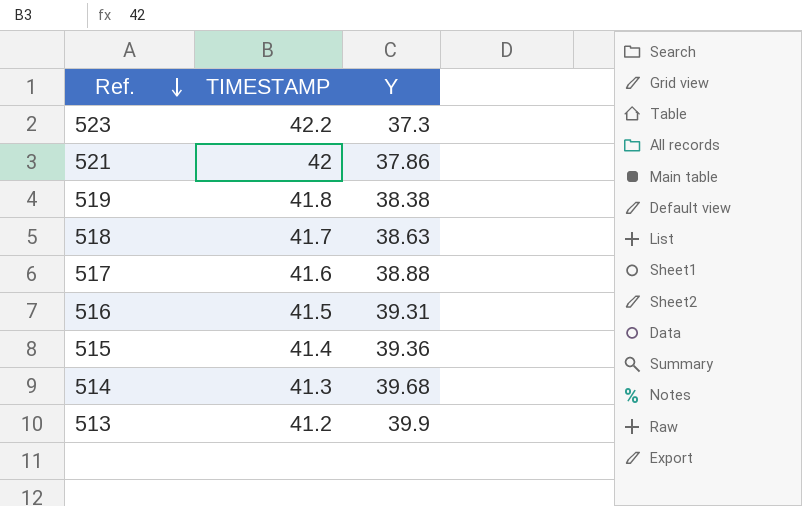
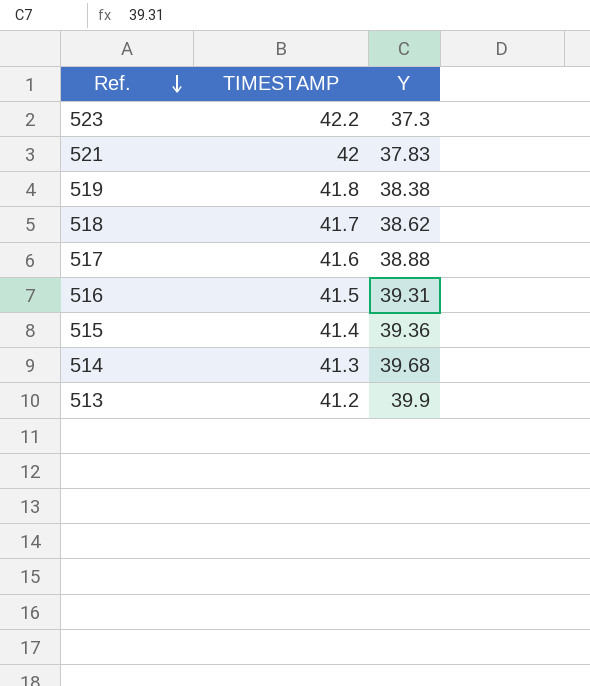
521 | Y: 37.86 -> 37.83
518 | Y: 38.63 -> 38.62

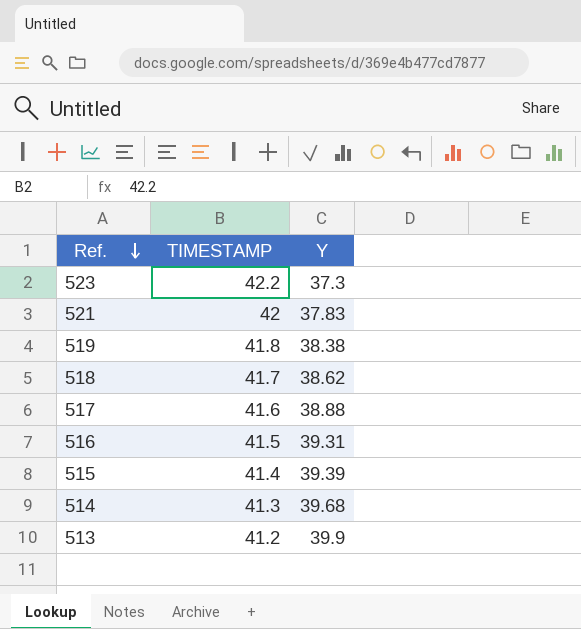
515 | Y: 39.36 -> 39.39

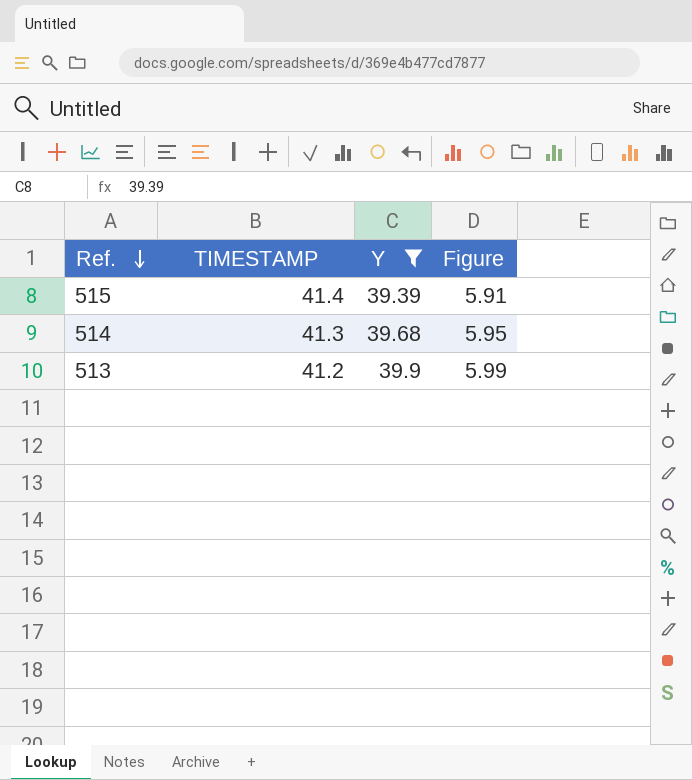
filter: none -> Y >= 39.39
column Figure | formula: none -> [Y] * 0.15

